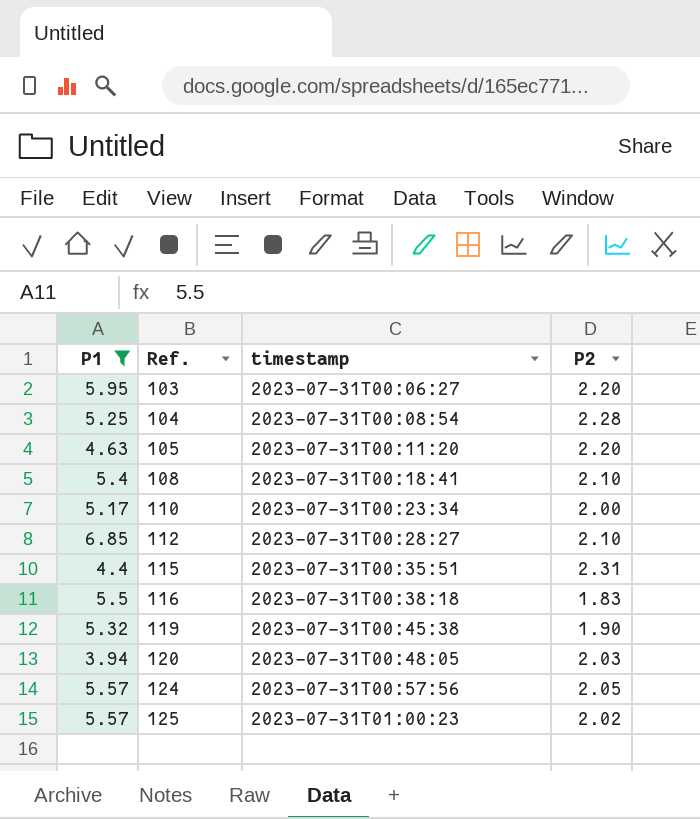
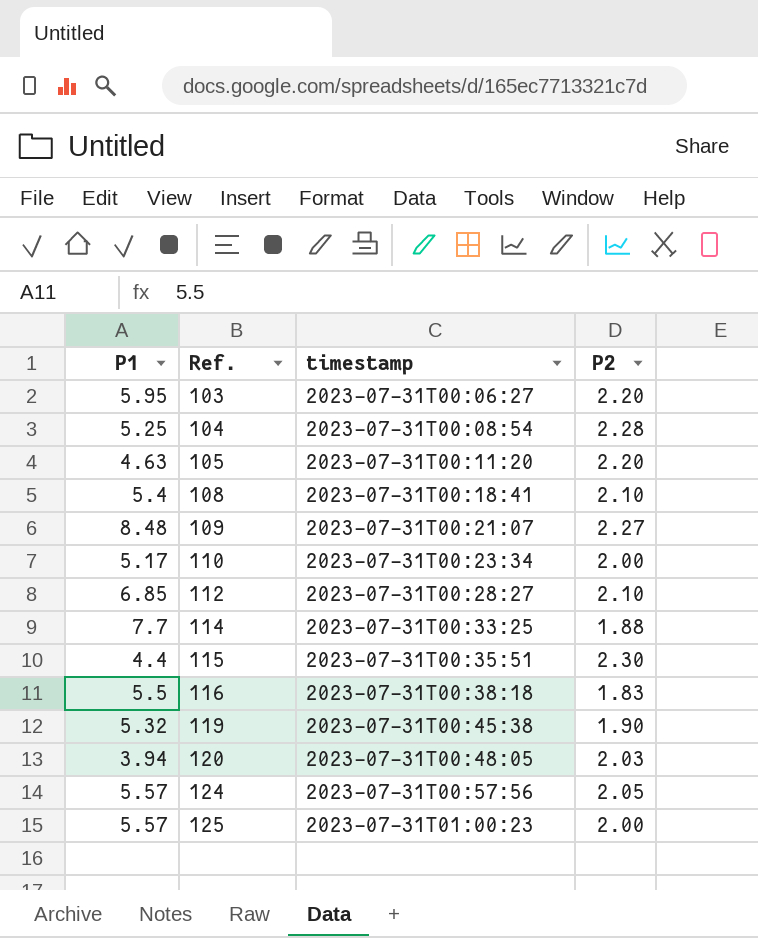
filter: P1 <= 6.85 -> none
115 | P2: 2.31 -> 2.30
125 | P2: 2.02 -> 2.00

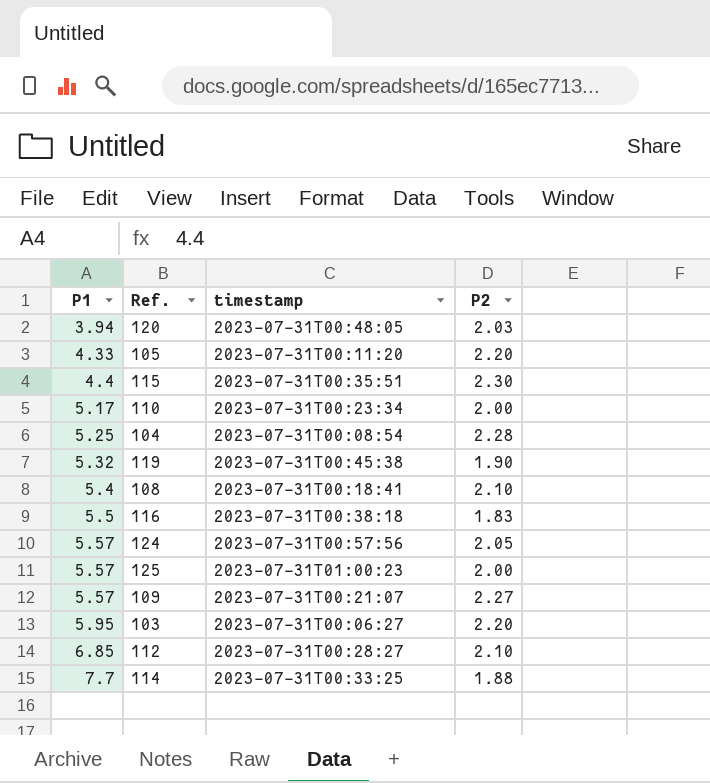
row order: Ref. ascending -> P1 ascending
105 | P1: 4.63 -> 4.33
109 | P1: 8.48 -> 5.57

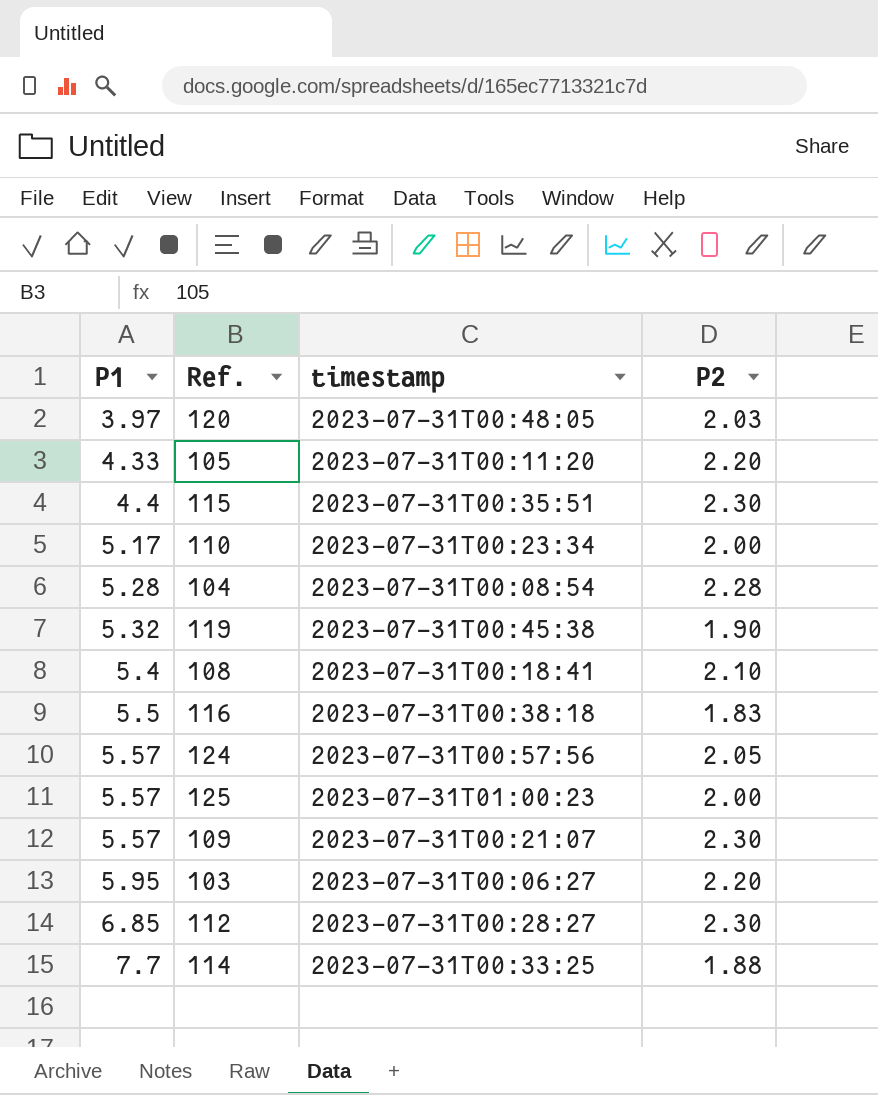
120 | P1: 3.94 -> 3.97
104 | P1: 5.25 -> 5.28
109 | P2: 2.27 -> 2.30
112 | P2: 2.10 -> 2.30

